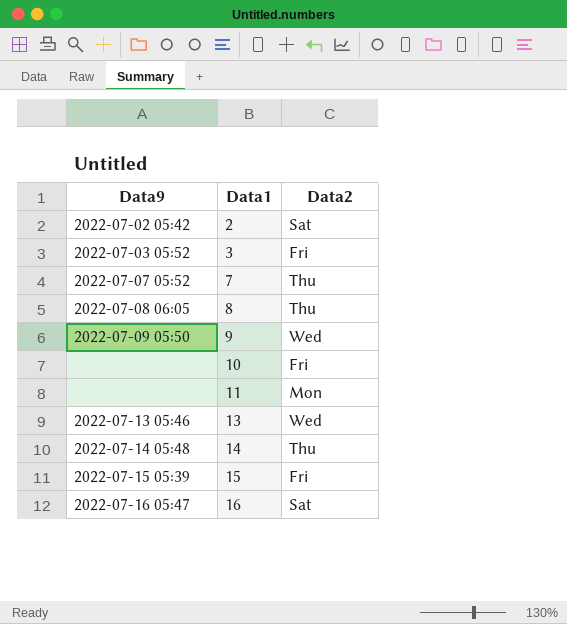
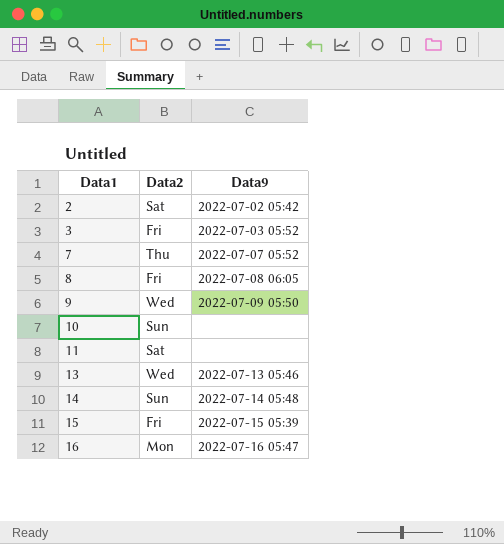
column Data9 | position: 1 -> 3
8 | Data2: Thu -> Fri
10 | Data2: Fri -> Sun
11 | Data2: Mon -> Sat
14 | Data2: Thu -> Sun
16 | Data2: Sat -> Mon

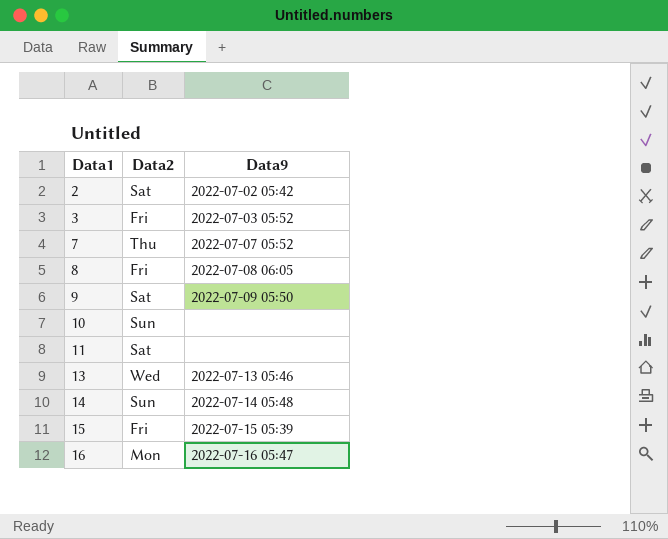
9 | Data2: Wed -> Sat

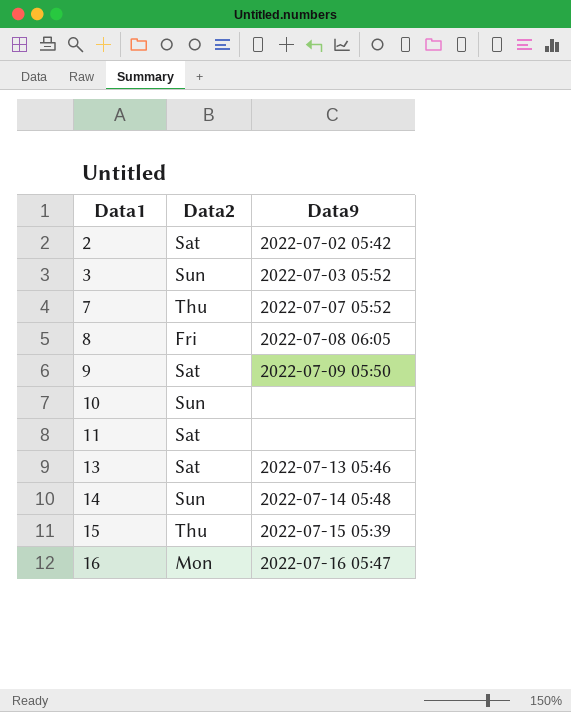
3 | Data2: Fri -> Sun
13 | Data2: Wed -> Sat
15 | Data2: Fri -> Thu

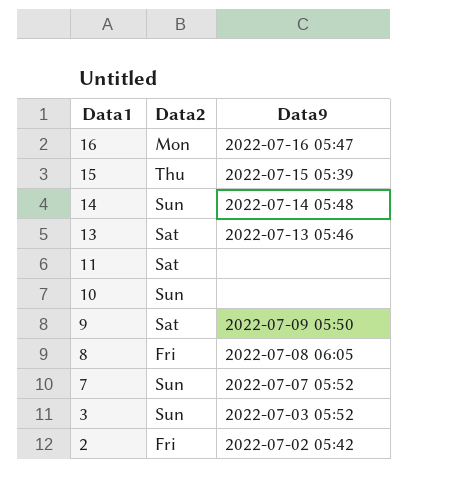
row order: Data1 ascending -> Data1 descending
7 | Data2: Thu -> Sun
2 | Data2: Sat -> Fri

